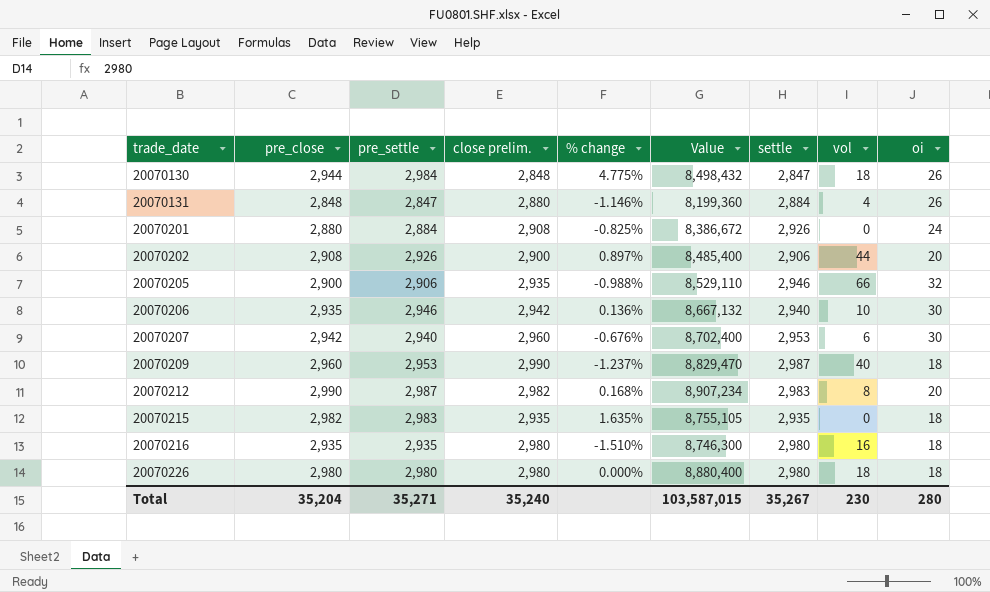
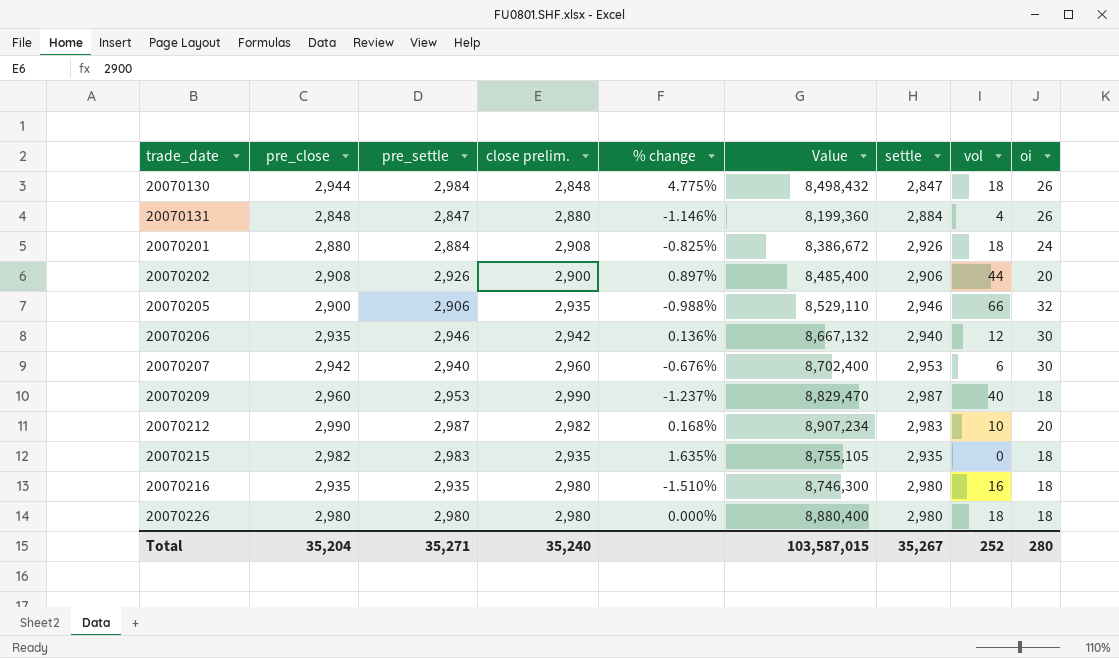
20070201 | vol: 0 -> 18
20070206 | vol: 10 -> 12
20070212 | vol: 8 -> 10
Total | vol: 230 -> 252

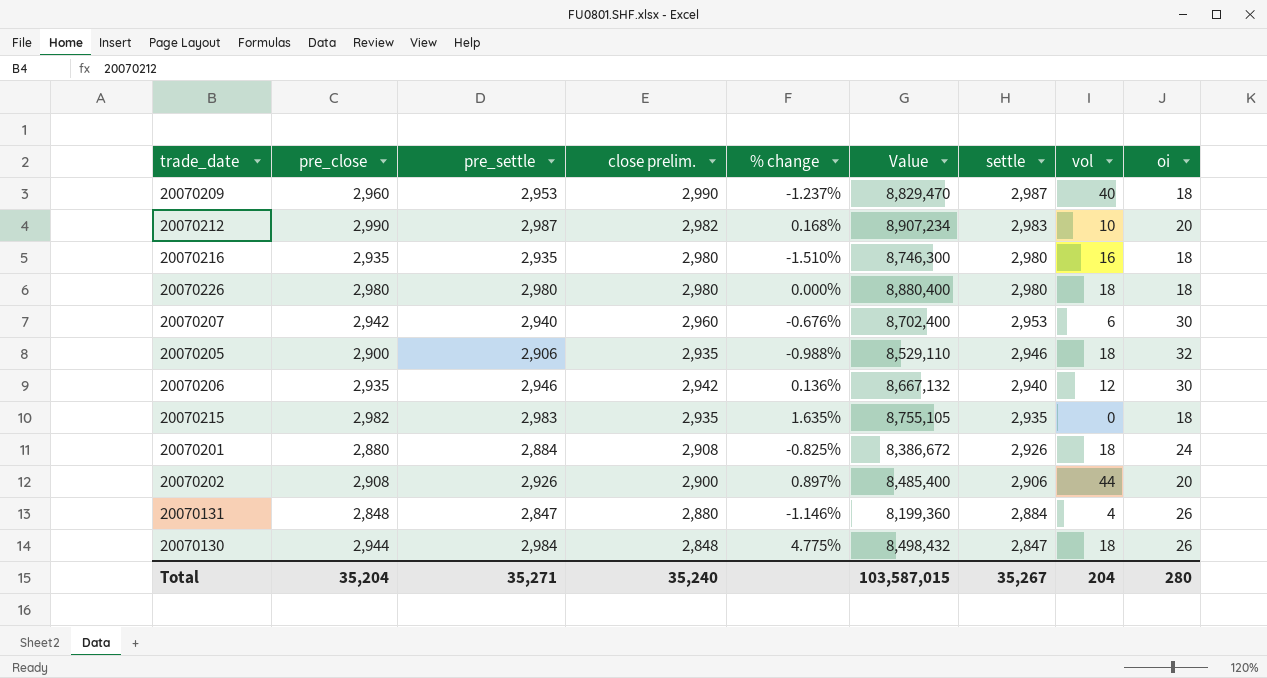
row order: trade_date ascending -> settle descending
20070205 | vol: 66 -> 18
Total | vol: 252 -> 204

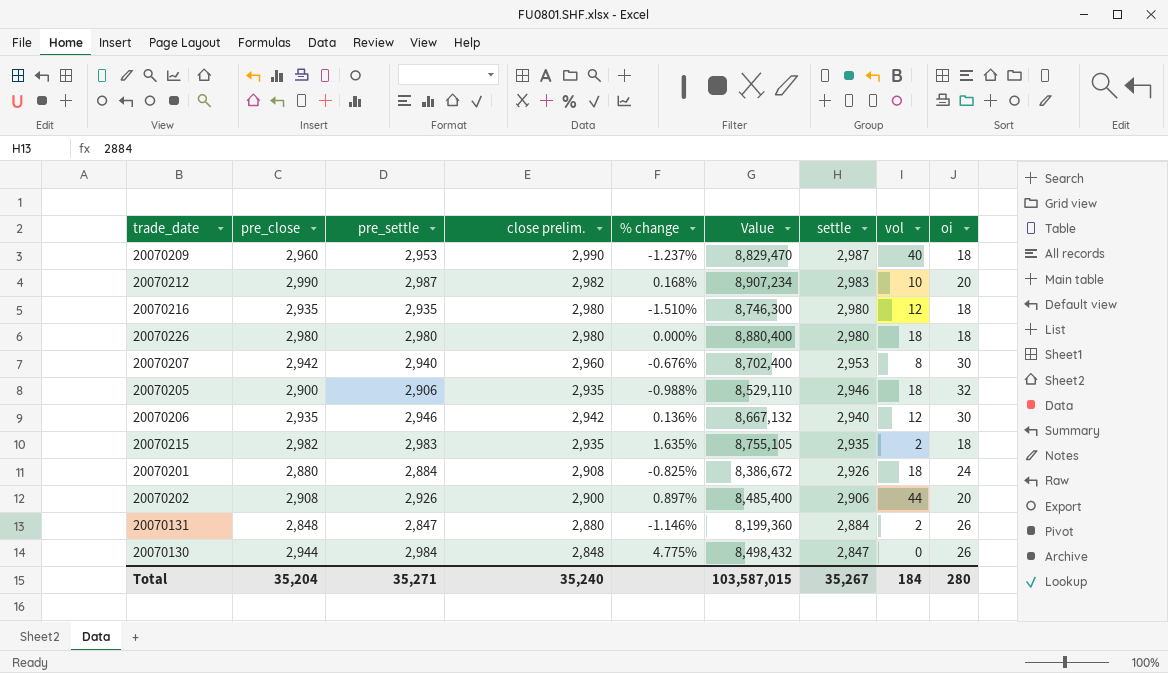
20070216 | vol: 16 -> 12
20070207 | vol: 6 -> 8
20070215 | vol: 0 -> 2
20070131 | vol: 4 -> 2
20070130 | vol: 18 -> 0
Total | vol: 204 -> 184

